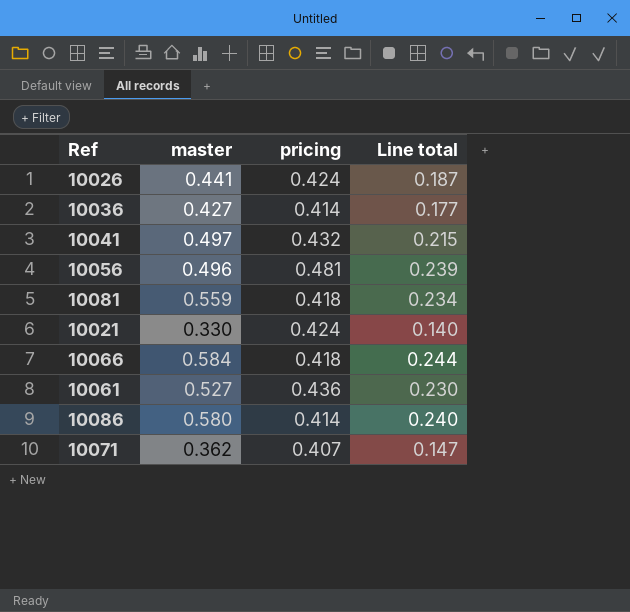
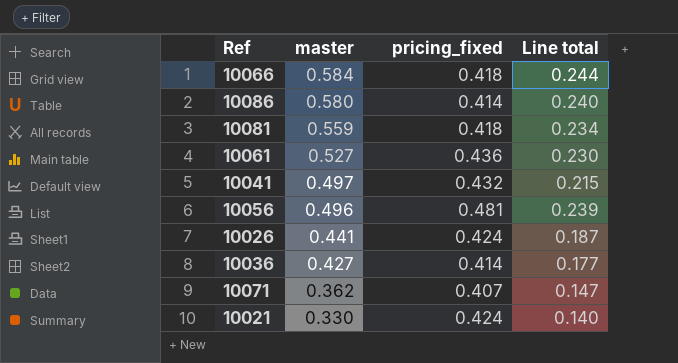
row order: none -> master descending
column name: pricing -> pricing_fixed

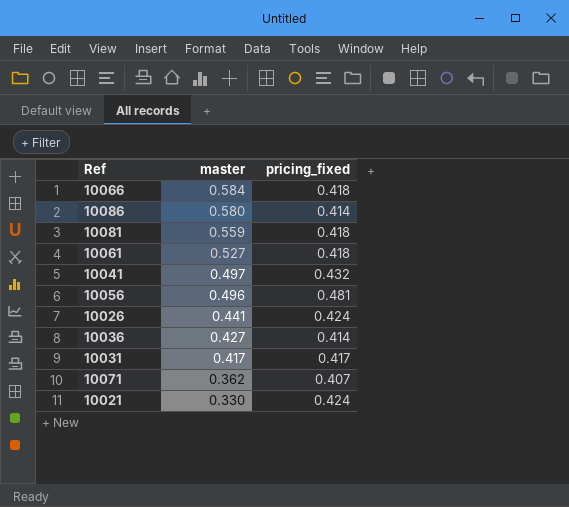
column Line total | formula: [master] * [pricing_fixed] -> none
10061 | pricing_fixed: 0.436 -> 0.418
row 10031: none -> 0.417 | 0.417

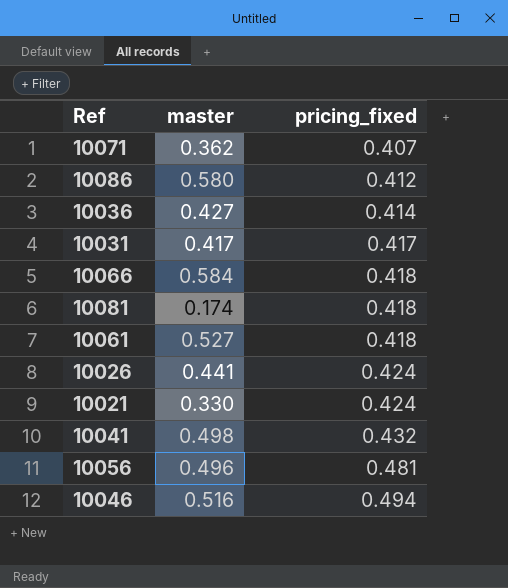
row order: master descending -> pricing_fixed ascending
10086 | pricing_fixed: 0.414 -> 0.412
10081 | master: 0.559 -> 0.174
10041 | master: 0.497 -> 0.498
row 10046: none -> 0.516 | 0.494

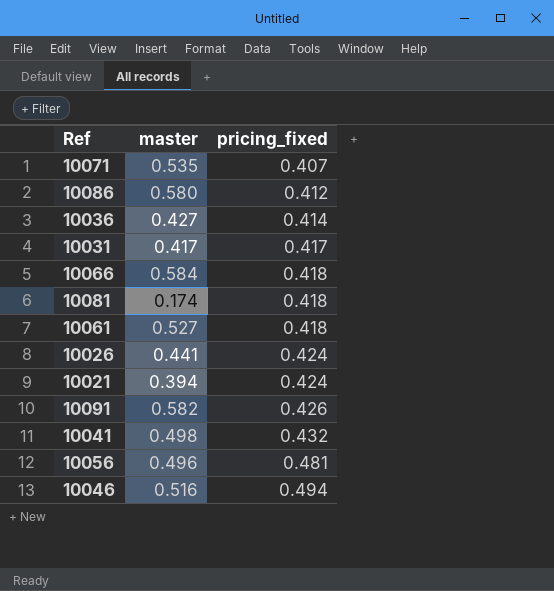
10071 | master: 0.362 -> 0.535
10021 | master: 0.330 -> 0.394
row 10091: none -> 0.582 | 0.426

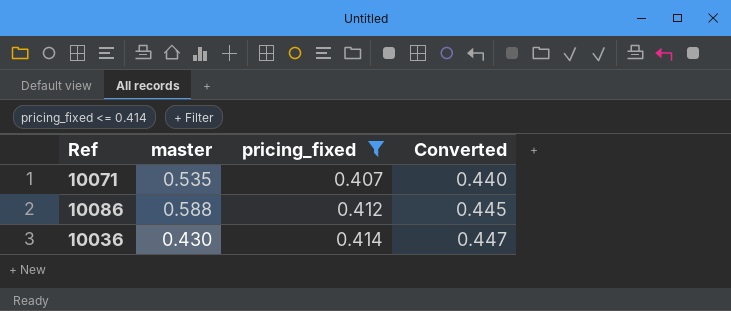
filter: none -> pricing_fixed <= 0.414
column Converted | formula: none -> [pricing_fixed] * 1.08
10086 | master: 0.580 -> 0.588
10036 | master: 0.427 -> 0.430

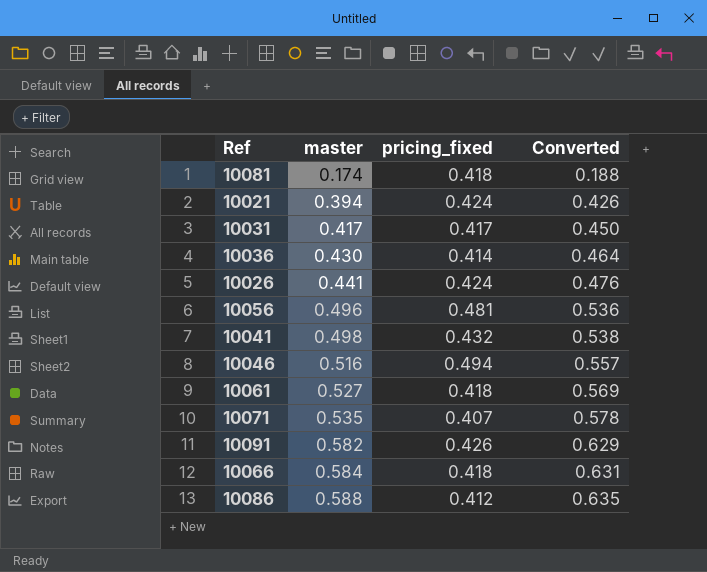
filter: pricing_fixed <= 0.414 -> none
row order: pricing_fixed ascending -> master ascending
column Converted | formula: [pricing_fixed] * 1.08 -> [master] * 1.08

